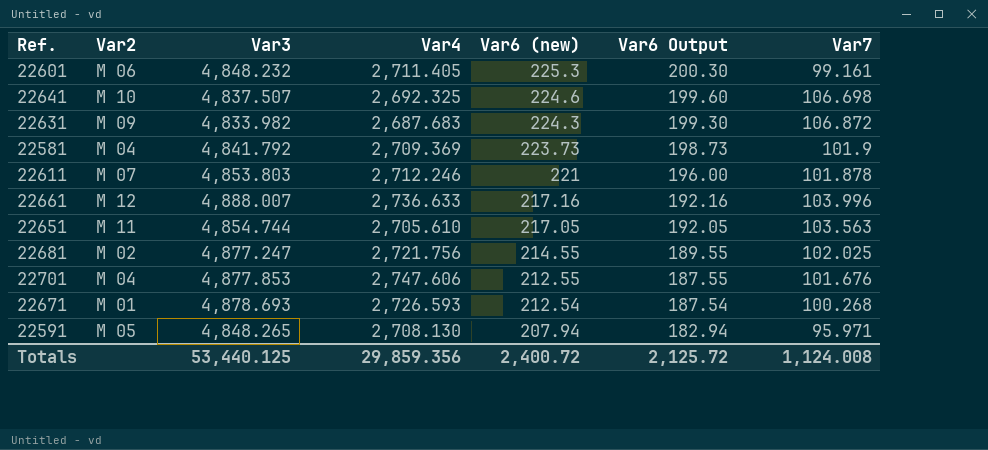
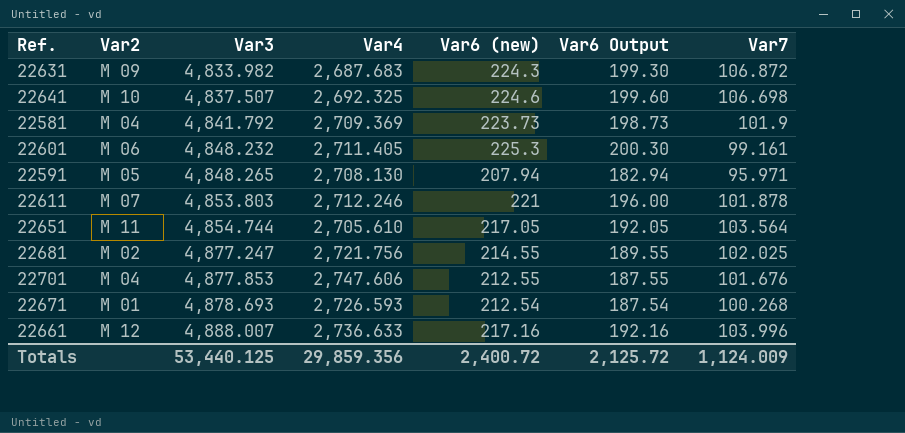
row order: Var6 (new) descending -> Var3 ascending
22651 | Var7: 103.563 -> 103.564
Totals | Var7: 1,124.008 -> 1,124.009

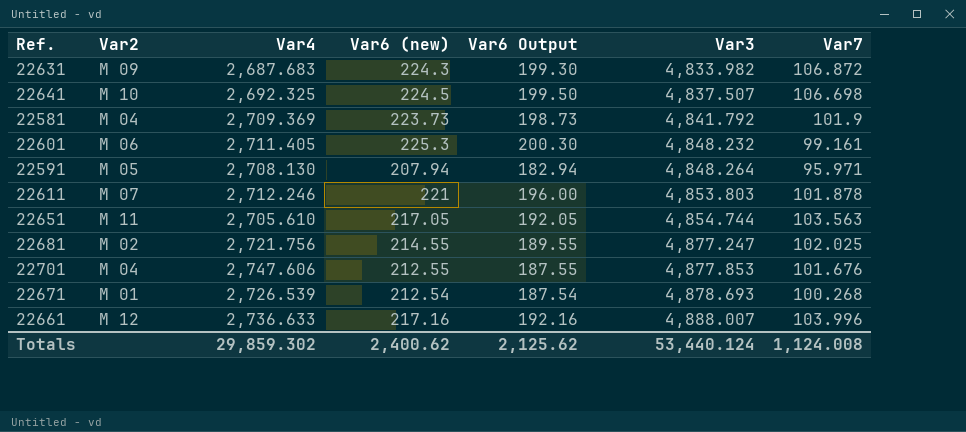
column Var3 | position: 3 -> 6
22641 | Var6 (new): 224.6 -> 224.5
22641 | Var6 Output: 199.60 -> 199.50
22591 | Var3: 4,848.265 -> 4,848.264
22651 | Var7: 103.564 -> 103.563
22671 | Var4: 2,726.593 -> 2,726.539
Totals | Var4: 29,859.356 -> 29,859.302
Totals | Var6 (new): 2,400.72 -> 2,400.62
Totals | Var6 Output: 2,125.72 -> 2,125.62
Totals | Var3: 53,440.125 -> 53,440.124
Totals | Var7: 1,124.009 -> 1,124.008

